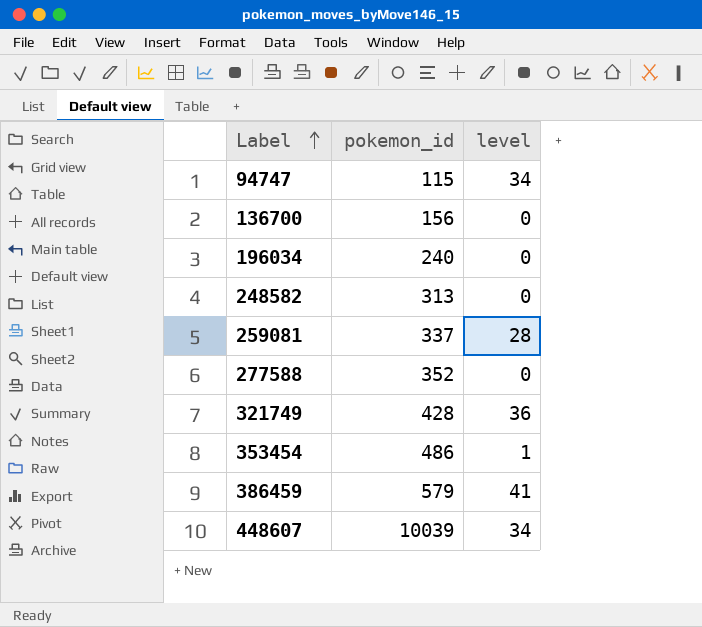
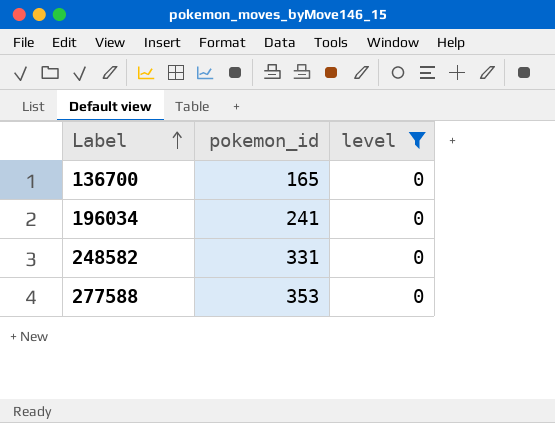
filter: none -> level = 0
136700 | pokemon_id: 156 -> 165
196034 | pokemon_id: 240 -> 241
248582 | pokemon_id: 313 -> 331
277588 | pokemon_id: 352 -> 353

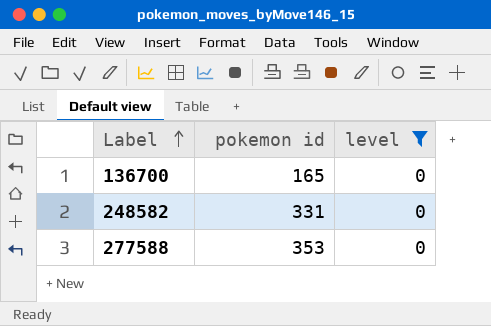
column name: pokemon_id -> pokemon id
row 196034: 241 | 0 -> none

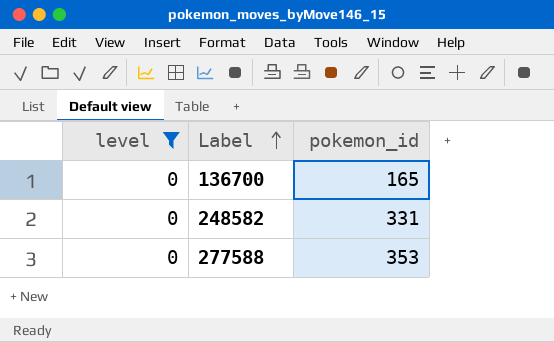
column level | position: 3 -> 1
column name: pokemon id -> pokemon_id

